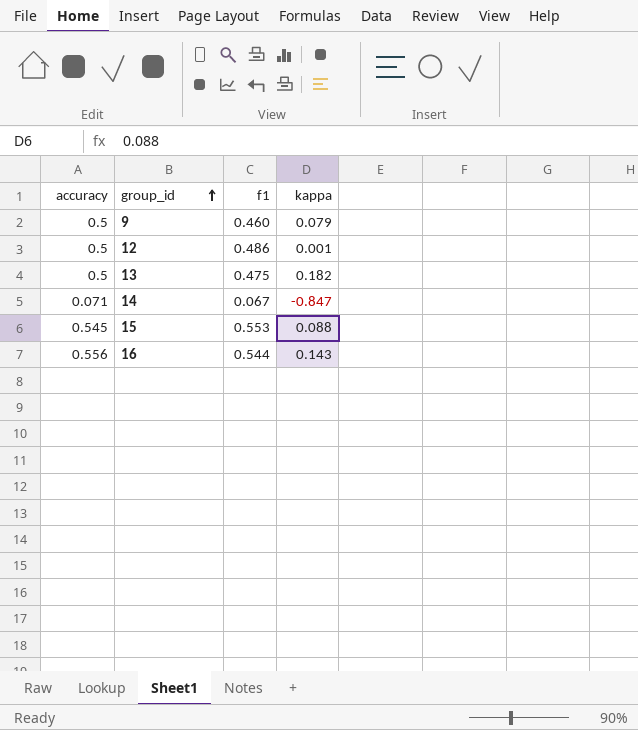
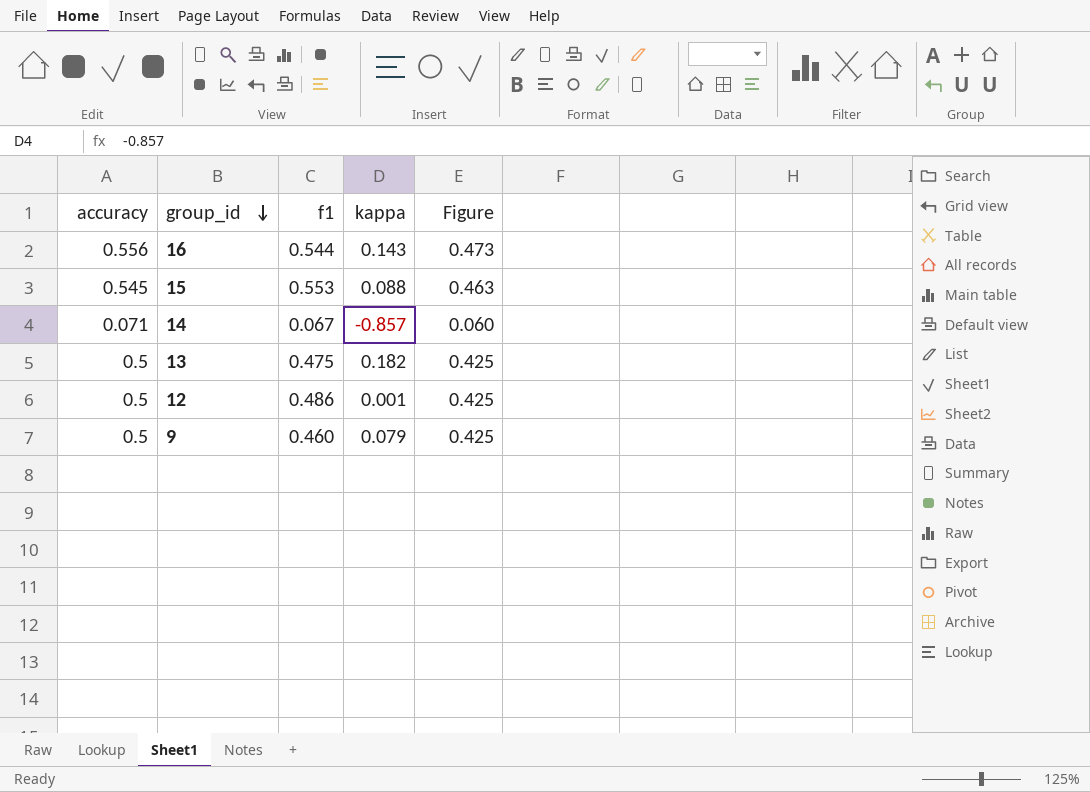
row order: group_id ascending -> group_id descending
column Figure | formula: none -> [accuracy] * 0.85
14 | kappa: -0.847 -> -0.857

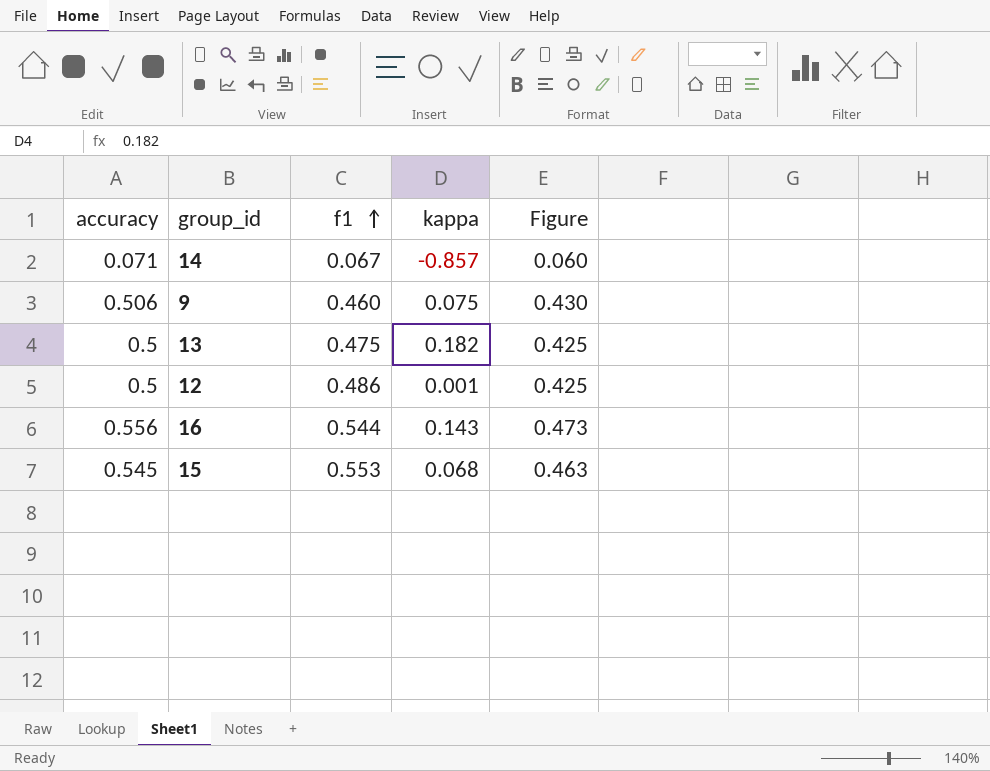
row order: group_id descending -> f1 ascending
9 | accuracy: 0.5 -> 0.506
9 | kappa: 0.079 -> 0.075
9 | Figure: 0.425 -> 0.430
15 | kappa: 0.088 -> 0.068

